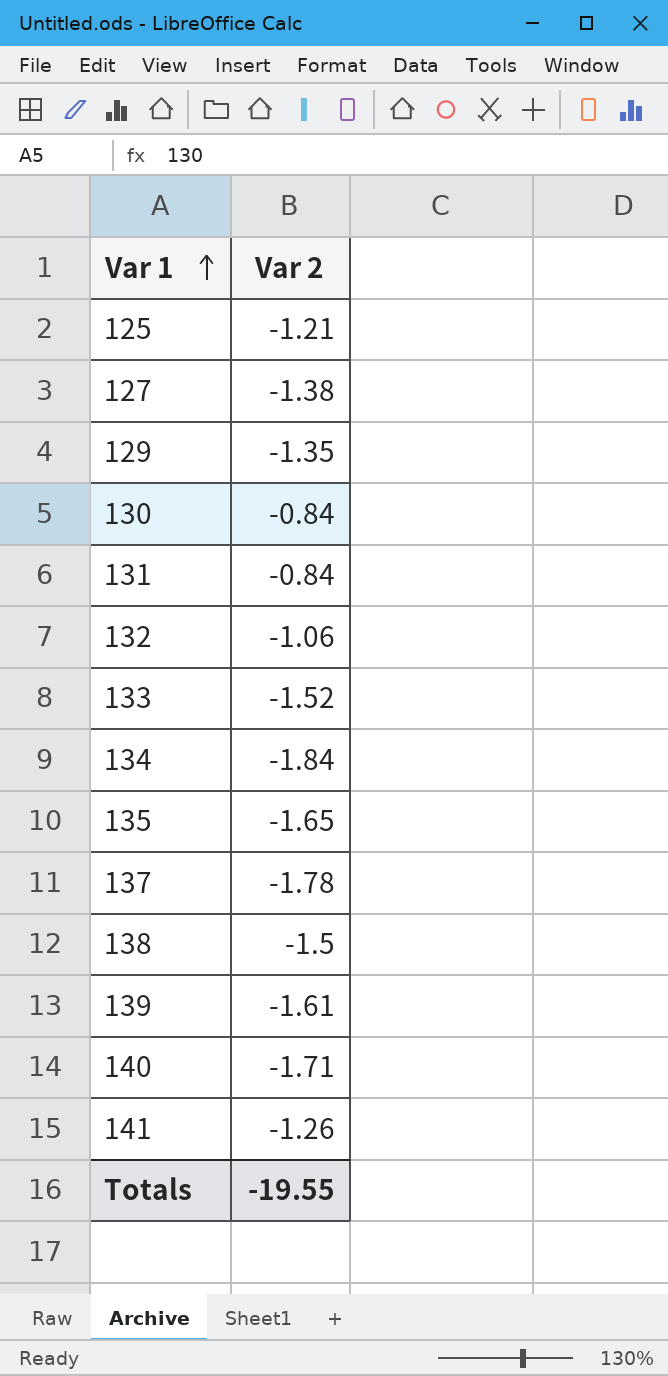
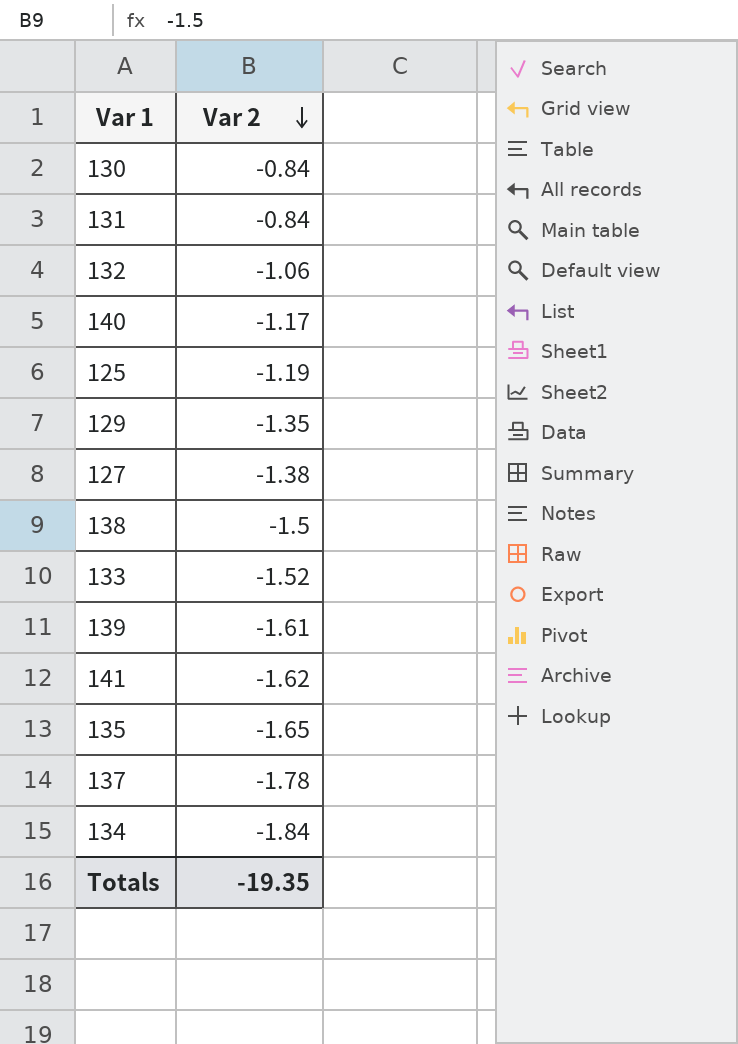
row order: Var 1 ascending -> Var 2 descending
140 | Var 2: -1.71 -> -1.17
125 | Var 2: -1.21 -> -1.19
141 | Var 2: -1.26 -> -1.62
Totals | Var 2: -19.55 -> -19.35

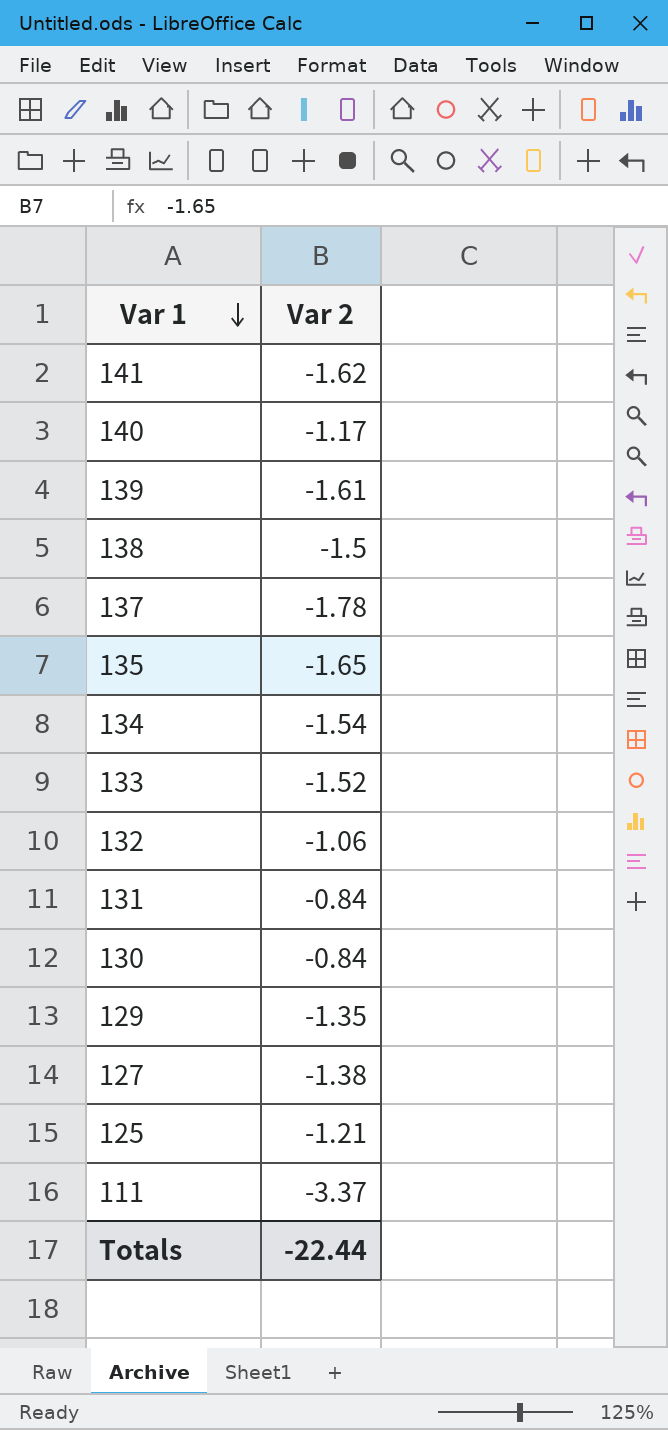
row order: Var 2 descending -> Var 1 descending
134 | Var 2: -1.84 -> -1.54
125 | Var 2: -1.19 -> -1.21
row 111: none -> -3.37
Totals | Var 2: -19.35 -> -22.44

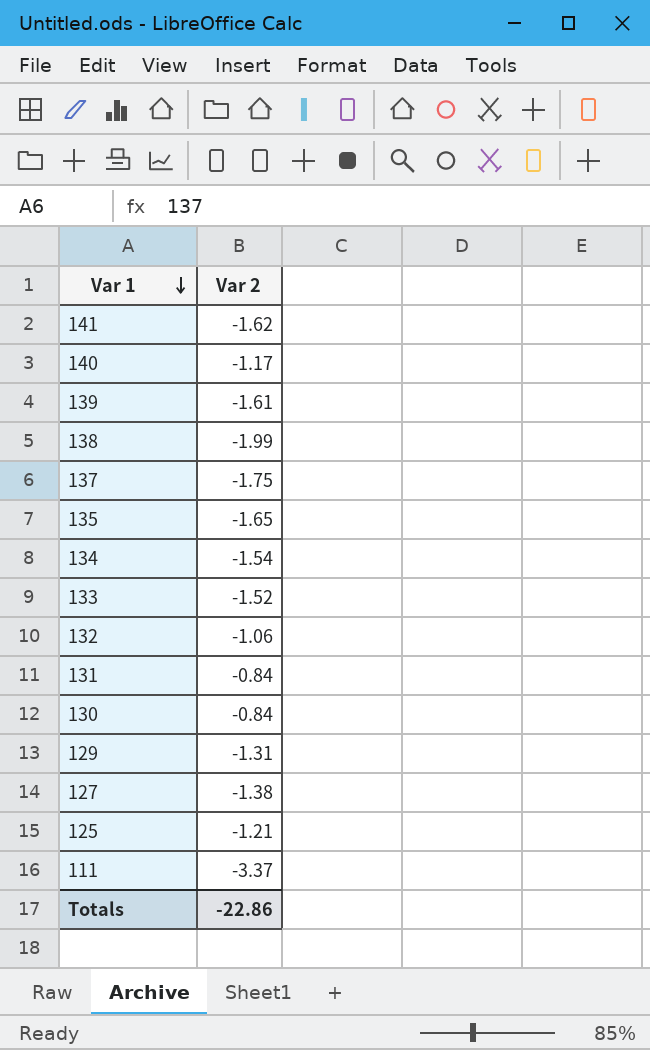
138 | Var 2: -1.5 -> -1.99
137 | Var 2: -1.78 -> -1.75
129 | Var 2: -1.35 -> -1.31
Totals | Var 2: -22.44 -> -22.86

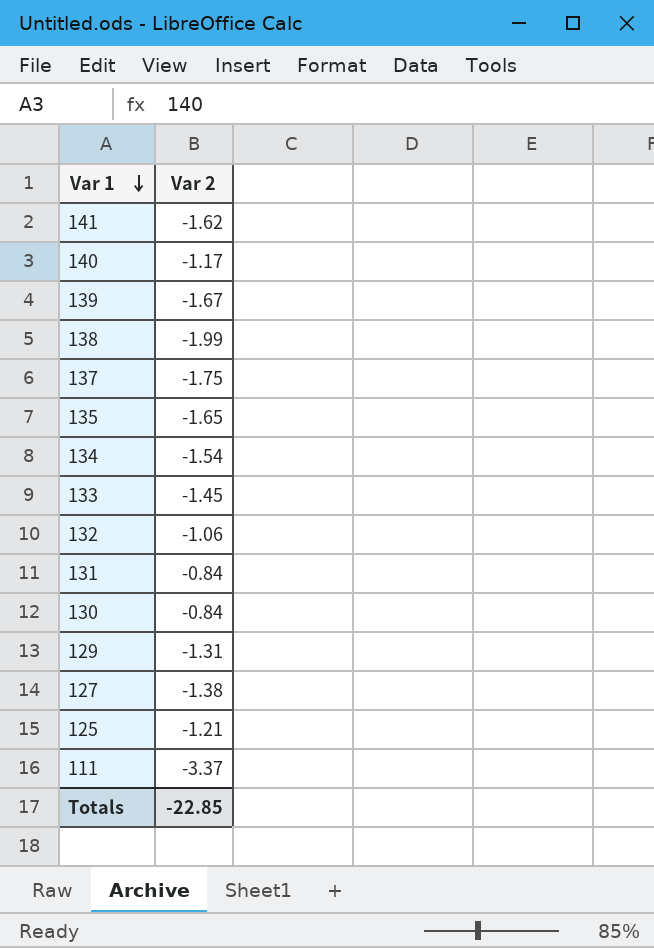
139 | Var 2: -1.61 -> -1.67
133 | Var 2: -1.52 -> -1.45
Totals | Var 2: -22.86 -> -22.85

